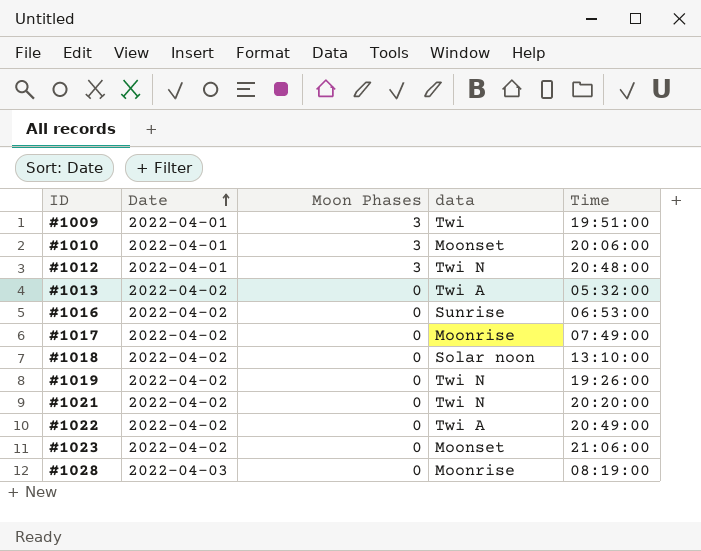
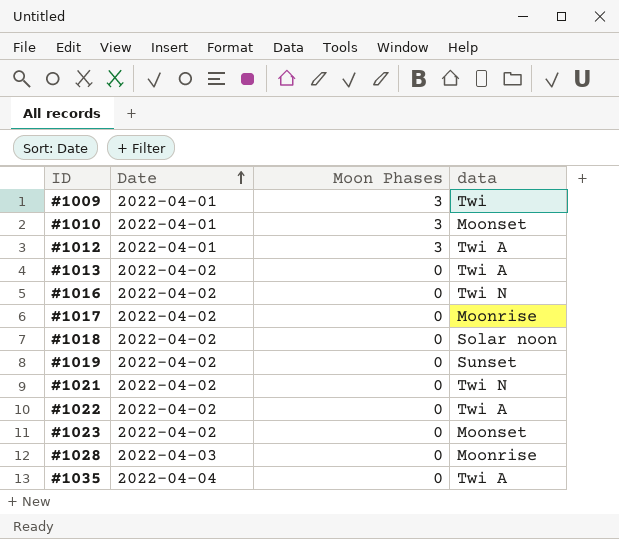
column Time | position: 5 -> none
#1012 | data: Twi N -> Twi A
#1016 | data: Sunrise -> Twi N
#1019 | data: Twi N -> Sunset
row #1035: none -> 2022-04-04 | 0 | Twi A

